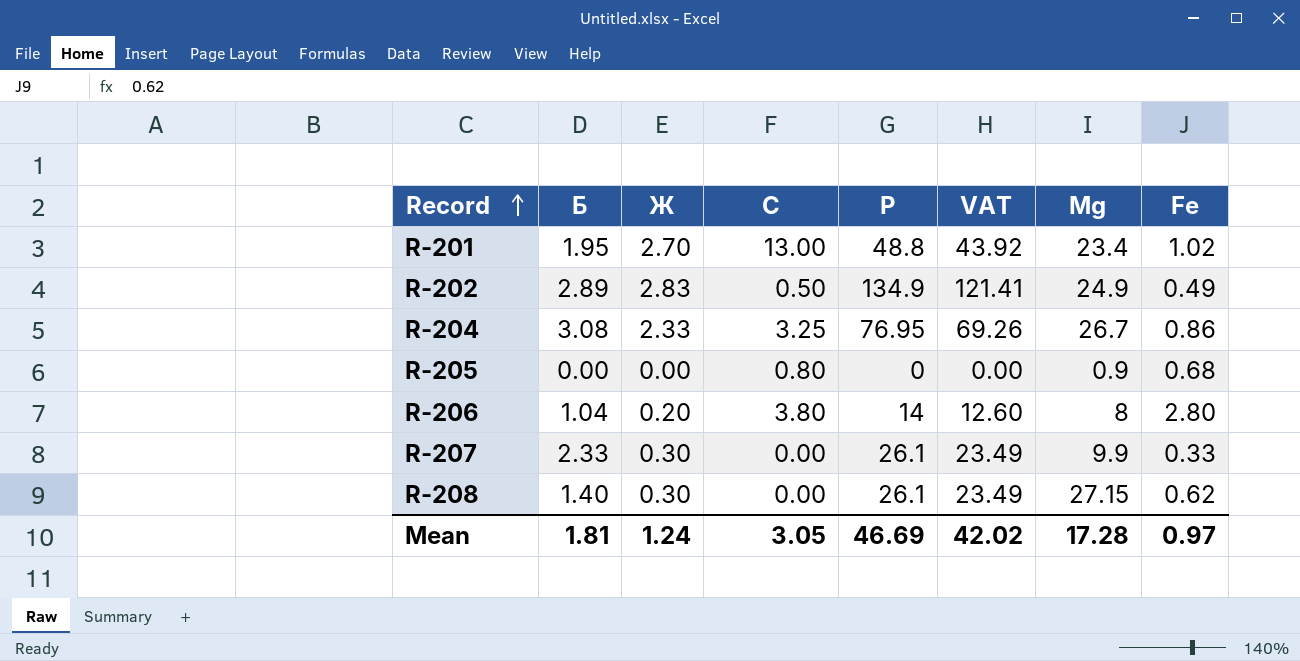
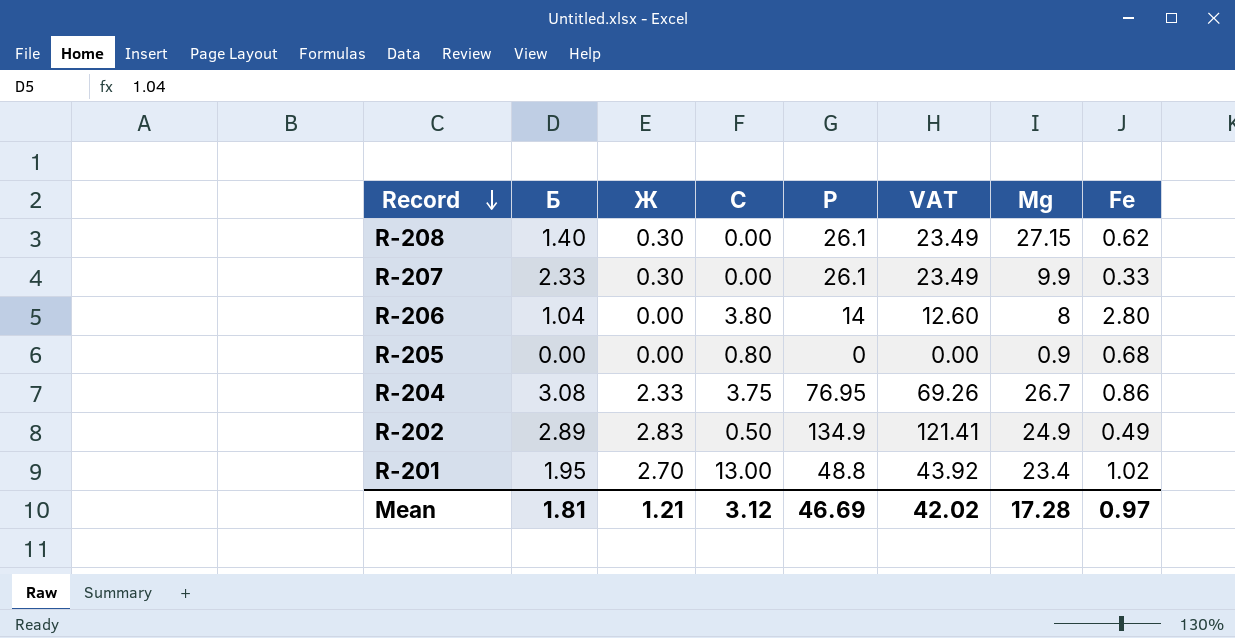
row order: Record ascending -> Record descending
R-206 | Ж: 0.20 -> 0.00
R-204 | С: 3.25 -> 3.75
Mean | Ж: 1.24 -> 1.21
Mean | С: 3.05 -> 3.12

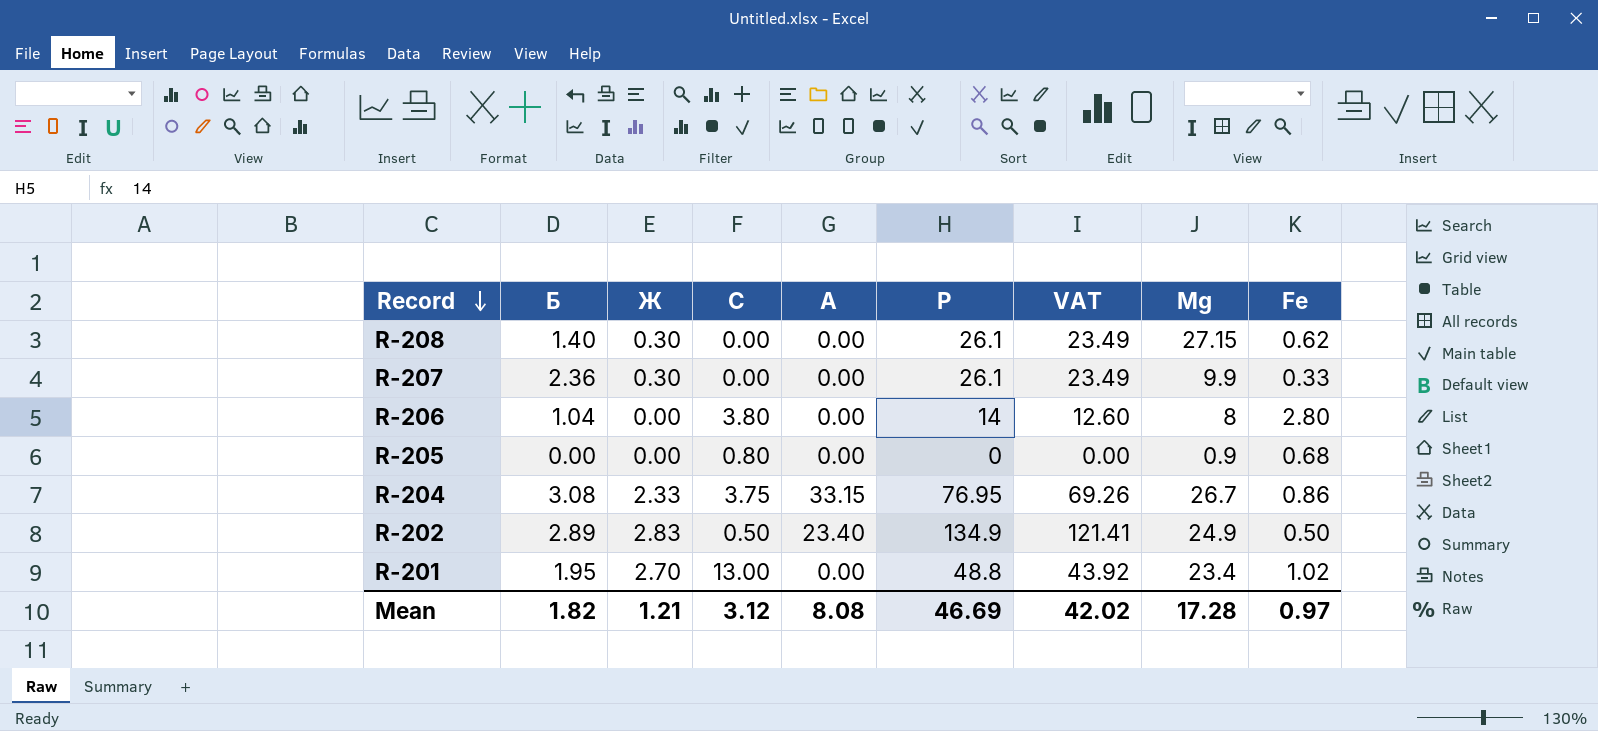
column А | position: none -> 5
R-207 | Б: 2.33 -> 2.36
R-202 | Fe: 0.49 -> 0.50
Mean | Б: 1.81 -> 1.82

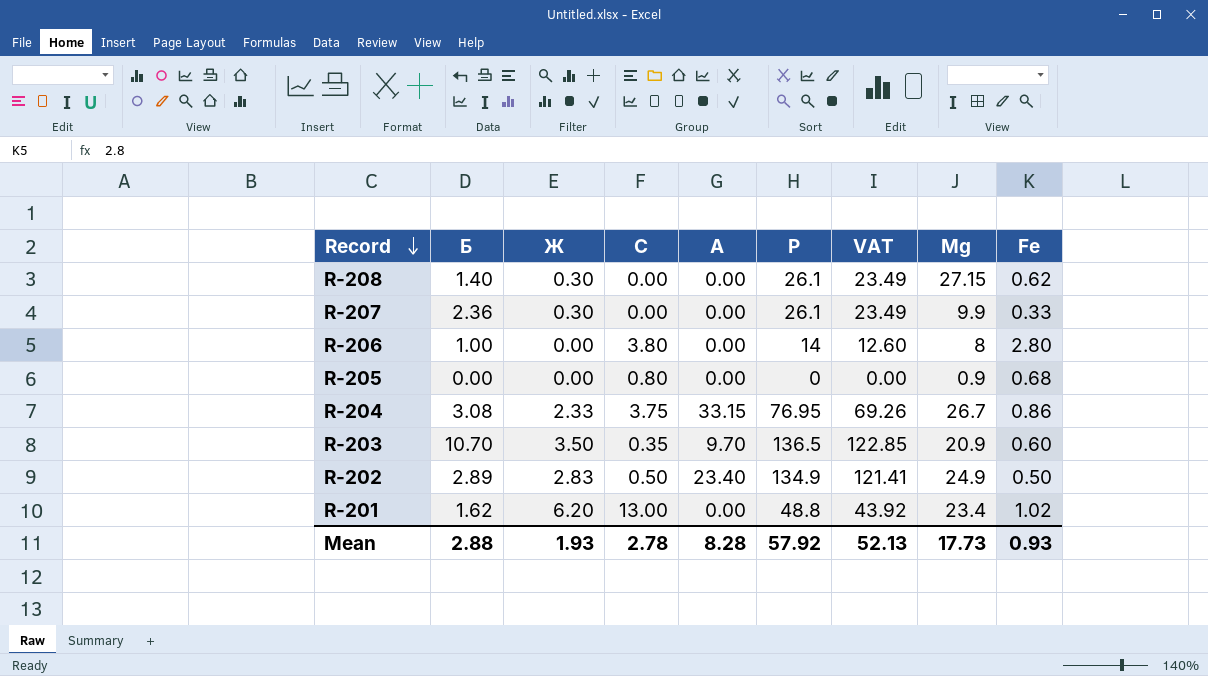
R-206 | Б: 1.04 -> 1.00
row R-203: none -> 10.70 | 3.50 | 0.35 | 9.70 | 136.5 | 122.85 | 20.9 | 0.60
R-201 | Б: 1.95 -> 1.62
R-201 | Ж: 2.70 -> 6.20
Mean | Б: 1.82 -> 2.88
Mean | Ж: 1.21 -> 1.93
Mean | С: 3.12 -> 2.78
Mean | А: 8.08 -> 8.28
Mean | Р: 46.69 -> 57.92
Mean | VAT: 42.02 -> 52.13
Mean | Мg: 17.28 -> 17.73
Mean | Fe: 0.97 -> 0.93

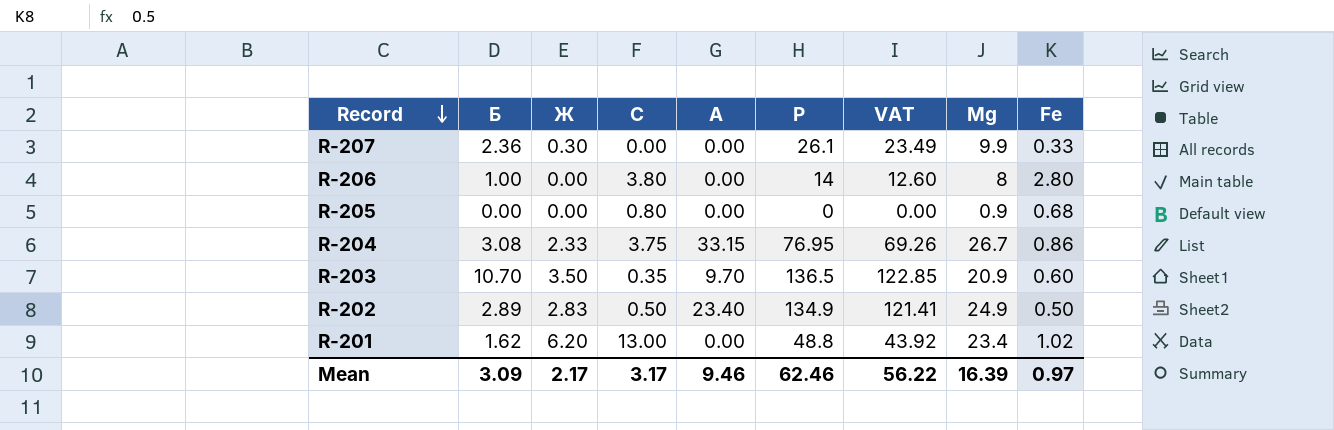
row R-208: 1.40 | 0.30 | 0.00 | 0.00 | 26.1 | 23.49 | 27.15 | 0.62 -> none
Mean | Б: 2.88 -> 3.09
Mean | Ж: 1.93 -> 2.17
Mean | С: 2.78 -> 3.17
Mean | А: 8.28 -> 9.46
Mean | Р: 57.92 -> 62.46
Mean | VAT: 52.13 -> 56.22
Mean | Мg: 17.73 -> 16.39
Mean | Fe: 0.93 -> 0.97

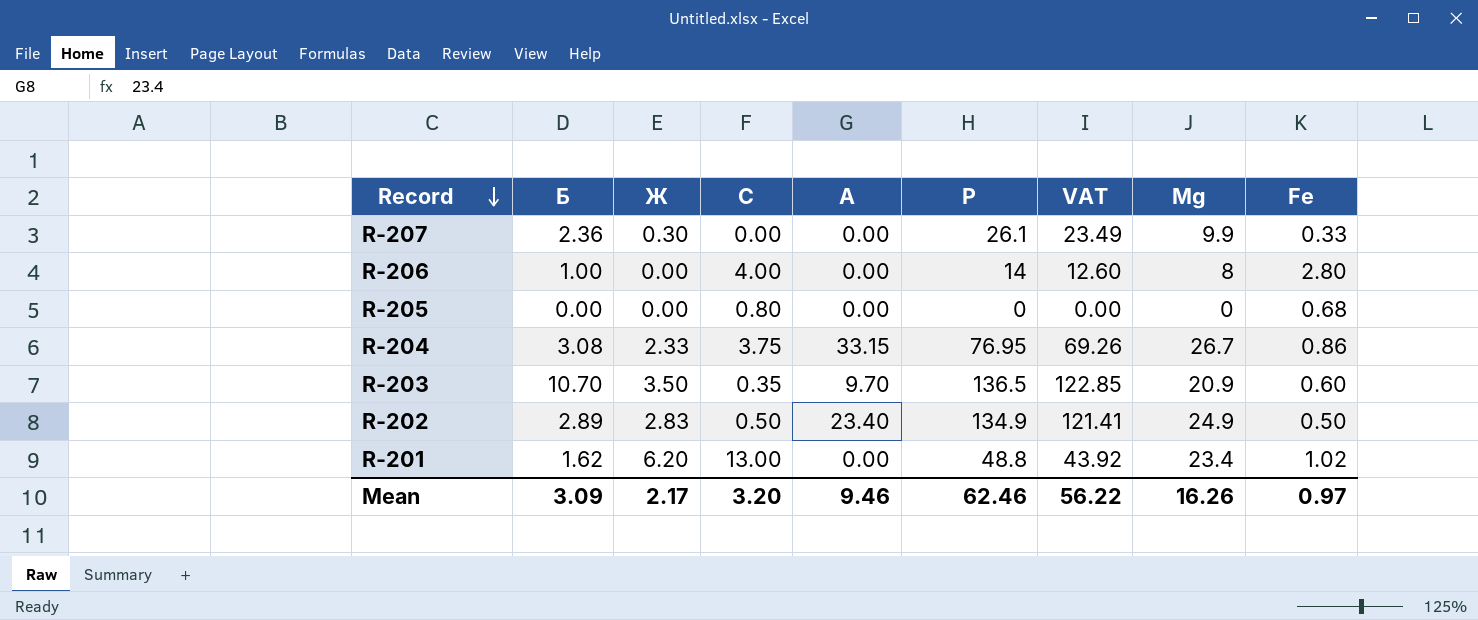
R-206 | С: 3.80 -> 4.00
R-205 | Мg: 0.9 -> 0
Mean | С: 3.17 -> 3.20
Mean | Мg: 16.39 -> 16.26

